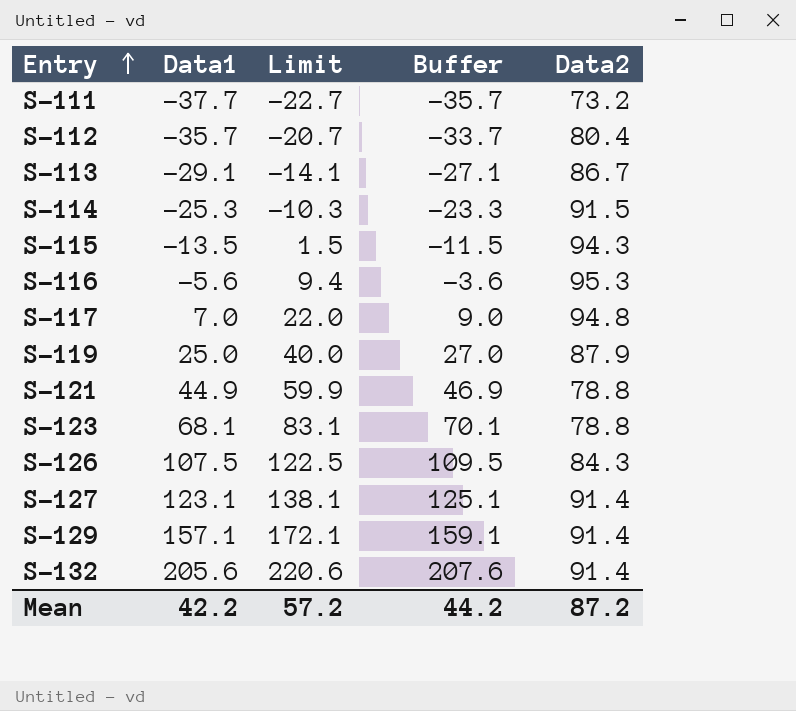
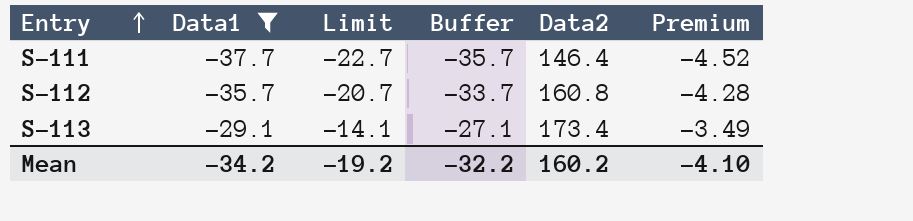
filter: none -> Data1 <= -29.1
column Premium | formula: none -> [Data1] * 0.12
S-111 | Data2: 73.2 -> 146.4
S-112 | Data2: 80.4 -> 160.8
S-113 | Data2: 86.7 -> 173.4
Mean | Data1: 42.2 -> -34.2
Mean | Limit: 57.2 -> -19.2
Mean | Buffer: 44.2 -> -32.2
Mean | Data2: 87.2 -> 160.2

